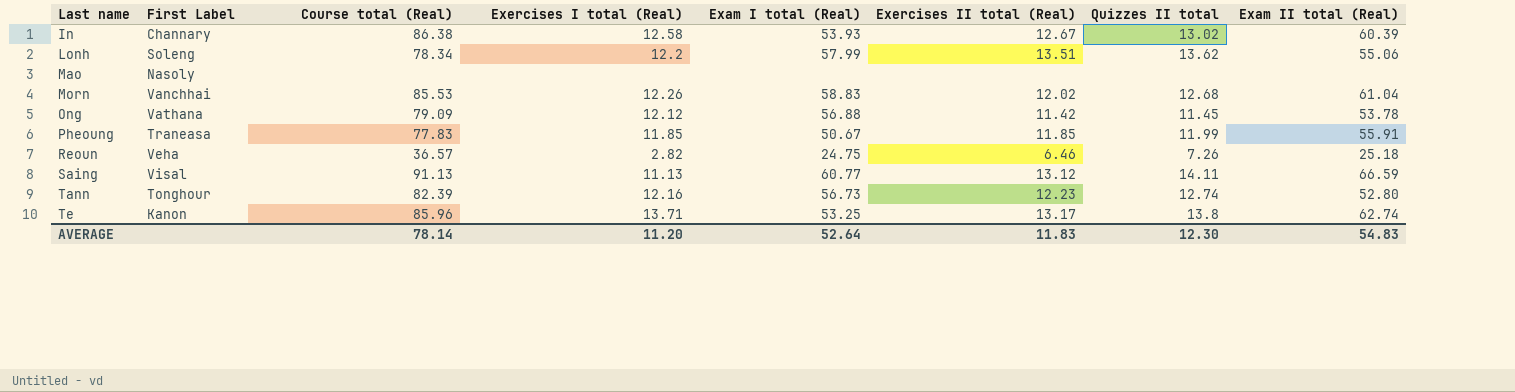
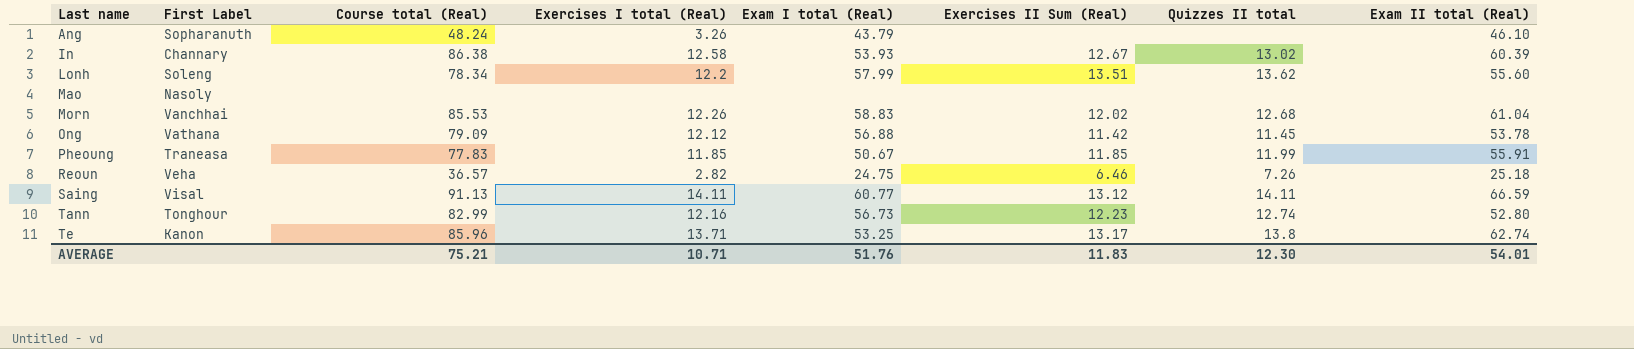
column name: Exercises II total (Real) -> Exercises II Sum (Real)
row Ang: none -> Sopharanuth | 48.24 | 3.26 | 43.79 | none | none | 46.10
Lonh | Exam II total (Real): 55.06 -> 55.60
Saing | Exercises I total (Real): 11.13 -> 14.11
Tann | Course total (Real): 82.39 -> 82.99
AVERAGE | Course total (Real): 78.14 -> 75.21
AVERAGE | Exercises I total (Real): 11.20 -> 10.71
AVERAGE | Exam I total (Real): 52.64 -> 51.76
AVERAGE | Exam II total (Real): 54.83 -> 54.01

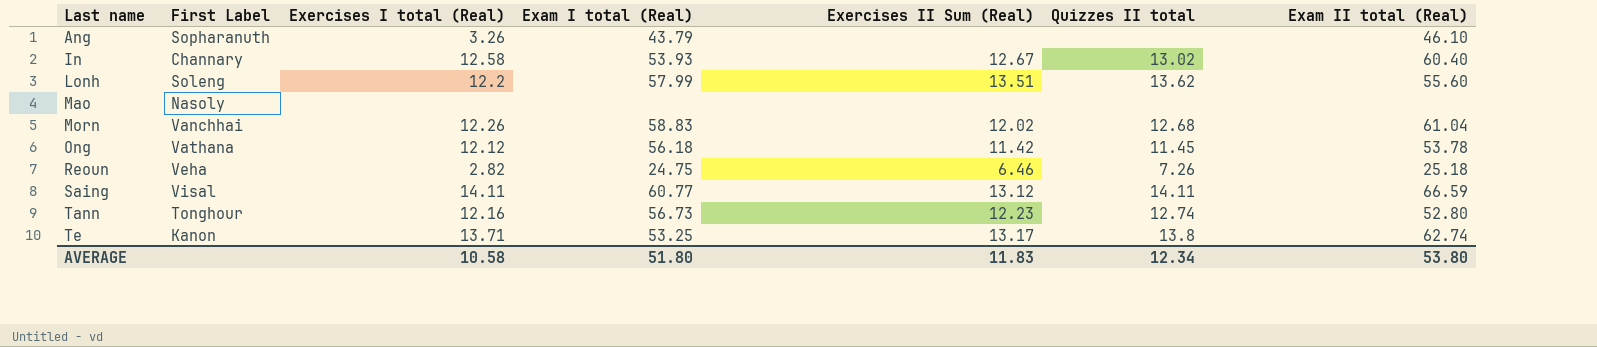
column Course total (Real) | position: 3 -> none
row Pheoung: Traneasa | 77.83 | 11.85 | 50.67 | 11.85 | 11.99 | 55.91 -> none
In | Exam II total (Real): 60.39 -> 60.40
Ong | Exam I total (Real): 56.88 -> 56.18
AVERAGE | Exercises I total (Real): 10.71 -> 10.58
AVERAGE | Exam I total (Real): 51.76 -> 51.80
AVERAGE | Quizzes II total: 12.30 -> 12.34
AVERAGE | Exam II total (Real): 54.01 -> 53.80

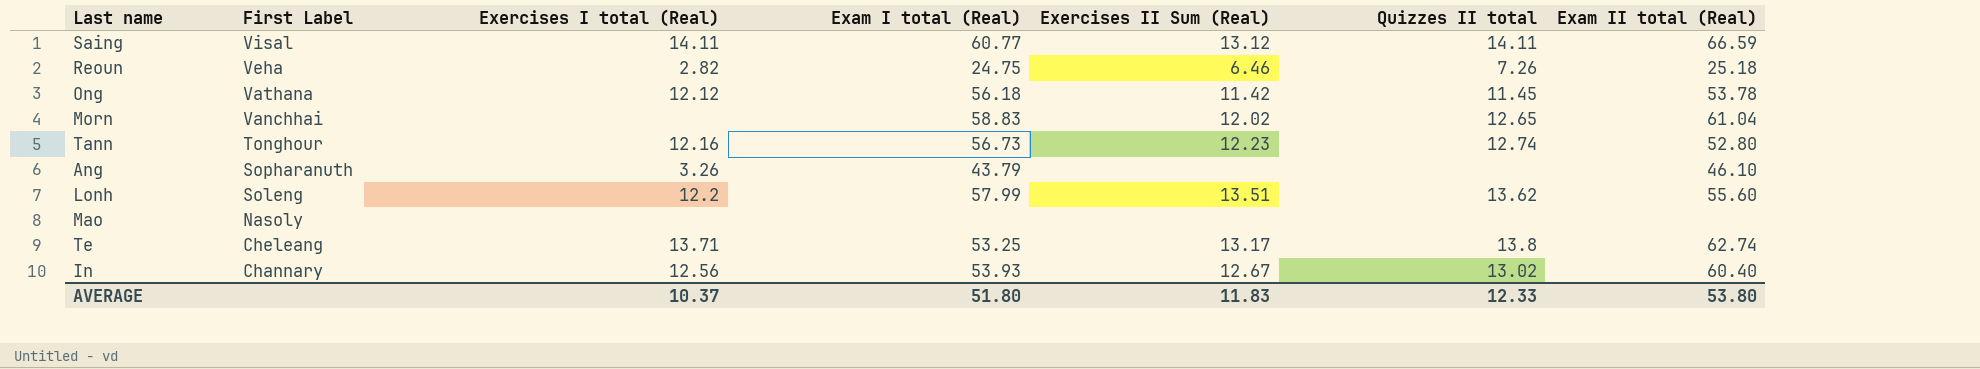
row order: Last name ascending -> First Label descending
Morn | Exercises I total (Real): 12.26 -> none
Morn | Quizzes II total: 12.68 -> 12.65
Te | First Label: Kanon -> Cheleang
In | Exercises I total (Real): 12.58 -> 12.56
AVERAGE | Exercises I total (Real): 10.58 -> 10.37
AVERAGE | Quizzes II total: 12.34 -> 12.33

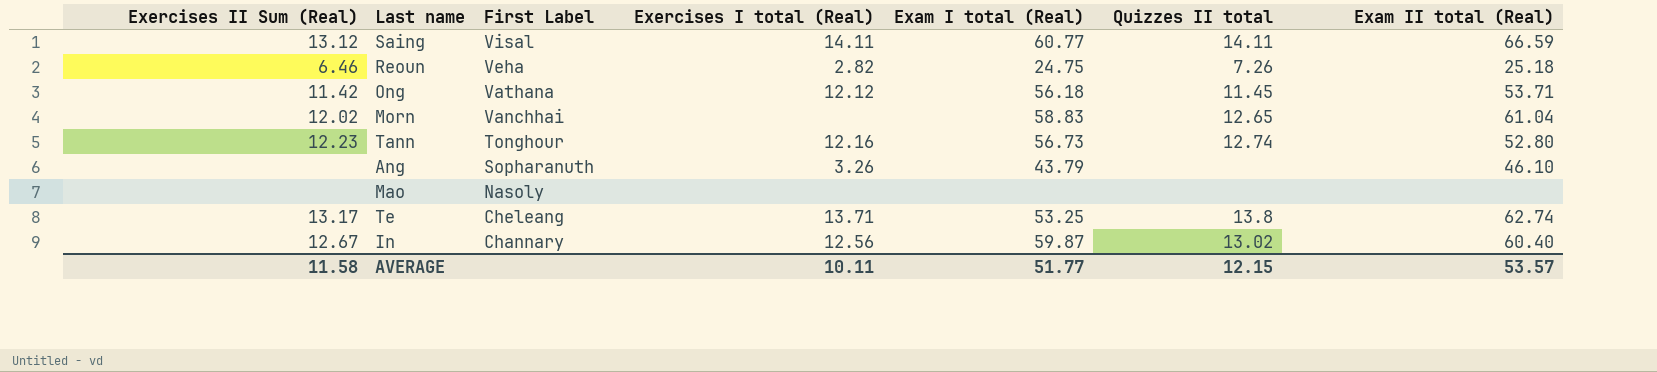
column Exercises II Sum (Real) | position: 5 -> 1
row Lonh: Soleng | 12.2 | 57.99 | 13.51 | 13.62 | 55.60 -> none
Ong | Exam II total (Real): 53.78 -> 53.71
In | Exam I total (Real): 53.93 -> 59.87
AVERAGE | Exercises II Sum (Real): 11.83 -> 11.58
AVERAGE | Exercises I total (Real): 10.37 -> 10.11
AVERAGE | Exam I total (Real): 51.80 -> 51.77
AVERAGE | Quizzes II total: 12.33 -> 12.15
AVERAGE | Exam II total (Real): 53.80 -> 53.57

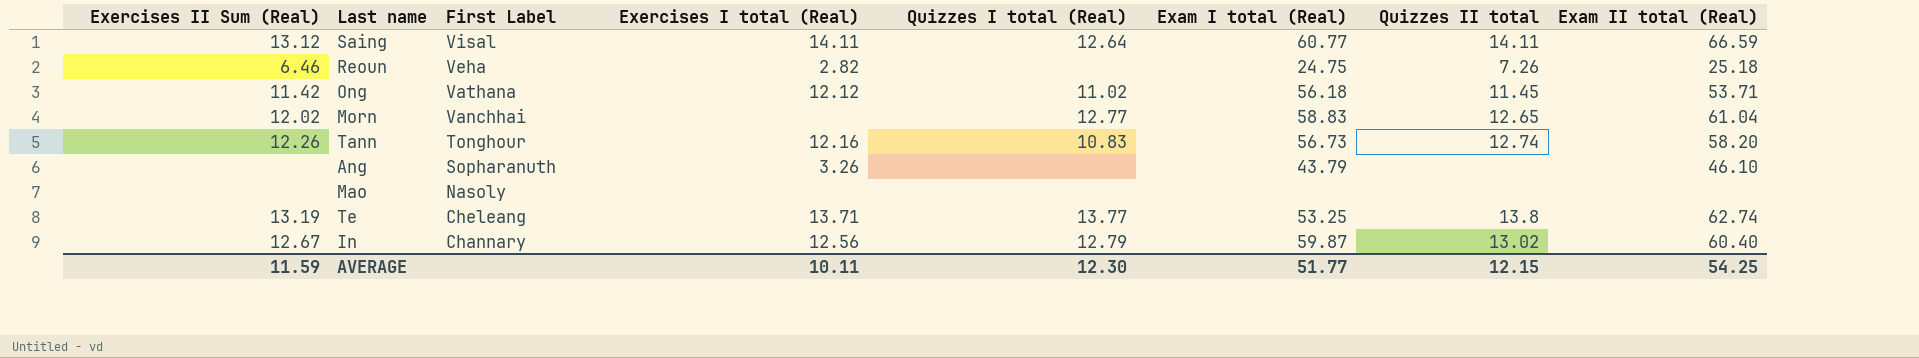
column Quizzes I total (Real) | position: none -> 5
Tann | Exercises II Sum (Real): 12.23 -> 12.26
Tann | Exam II total (Real): 52.80 -> 58.20
Te | Exercises II Sum (Real): 13.17 -> 13.19
AVERAGE | Exercises II Sum (Real): 11.58 -> 11.59
AVERAGE | Exam II total (Real): 53.57 -> 54.25

